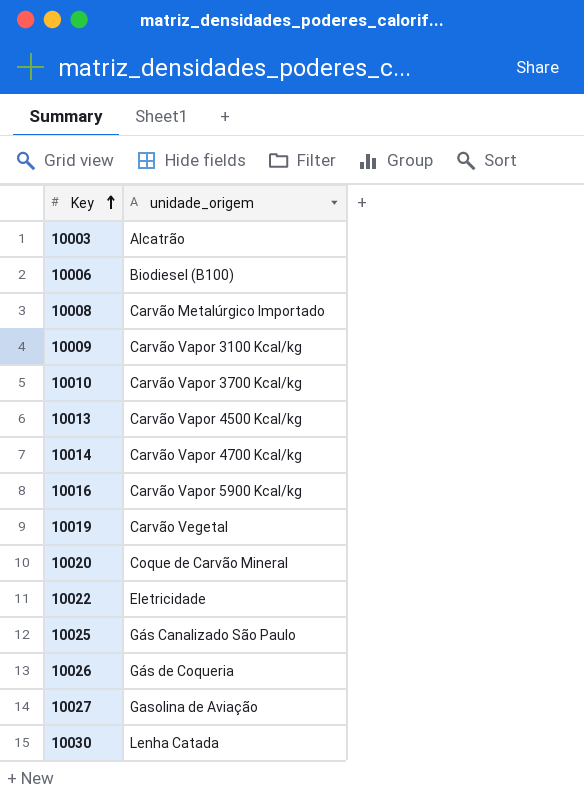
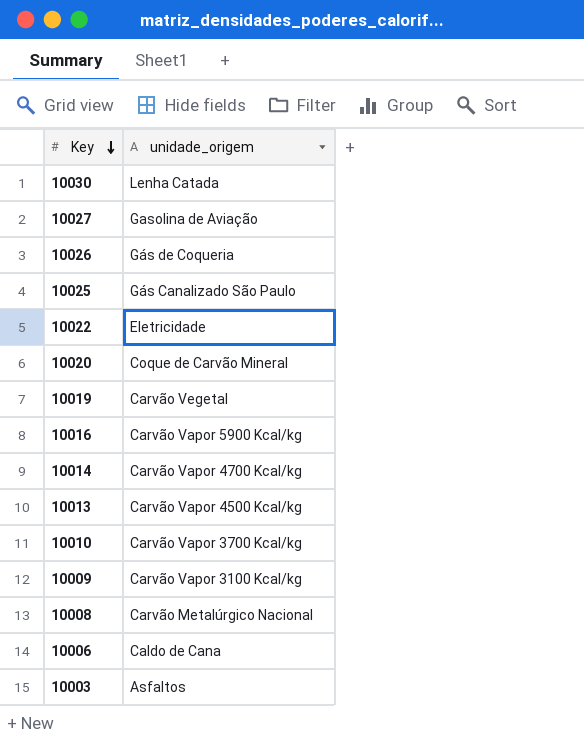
row order: Key ascending -> Key descending
10008 | unidade_origem: Carvão Metalúrgico Importado -> Carvão Metalúrgico Nacional
10006 | unidade_origem: Biodiesel (B100) -> Caldo de Cana
10003 | unidade_origem: Alcatrão -> Asfaltos

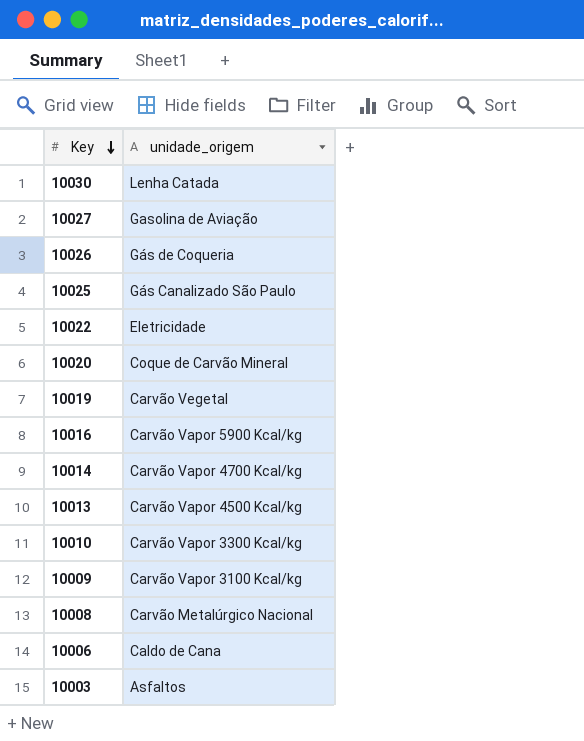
10010 | unidade_origem: Carvão Vapor 3700 Kcal/kg -> Carvão Vapor 3300 Kcal/kg

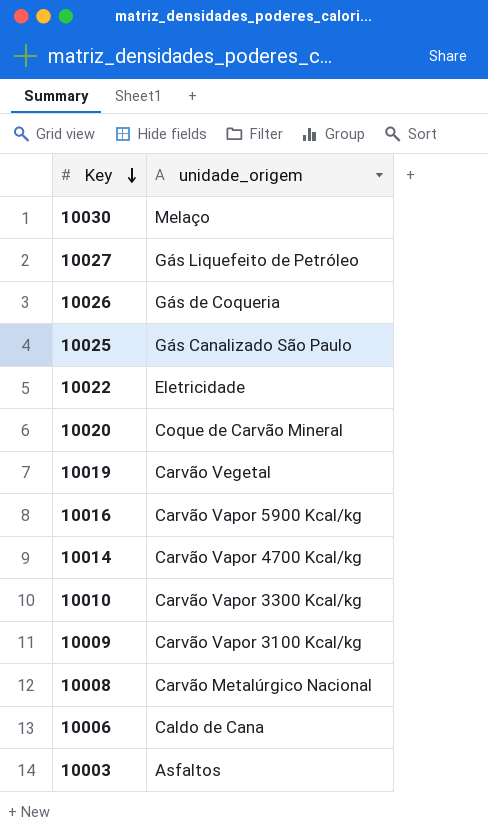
row 10013: Carvão Vapor 4500 Kcal/kg -> none
10030 | unidade_origem: Lenha Catada -> Melaço
10027 | unidade_origem: Gasolina de Aviação -> Gás Liquefeito de Petróleo

